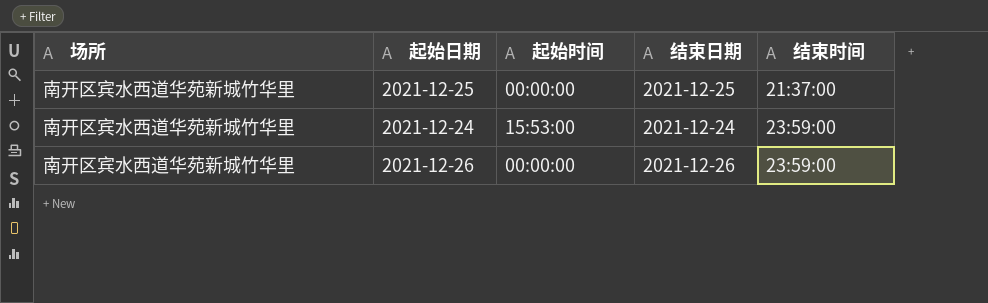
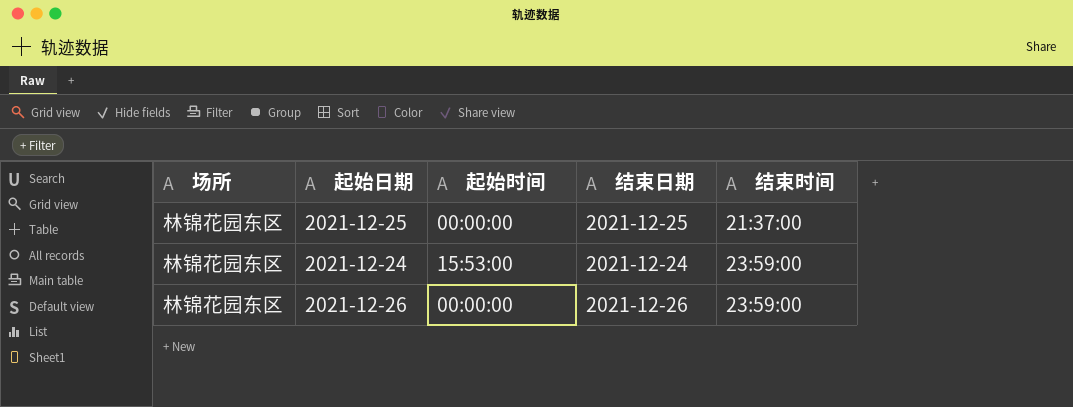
2021-12-25 | 场所: 南开区宾水西道华苑新城竹华里 -> 林锦花园东区
2021-12-24 | 场所: 南开区宾水西道华苑新城竹华里 -> 林锦花园东区
2021-12-26 | 场所: 南开区宾水西道华苑新城竹华里 -> 林锦花园东区

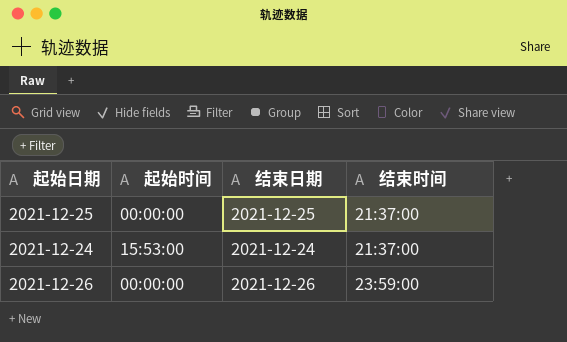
column 场所 | position: 1 -> none
2021-12-24 | 结束时间: 23:59:00 -> 21:37:00

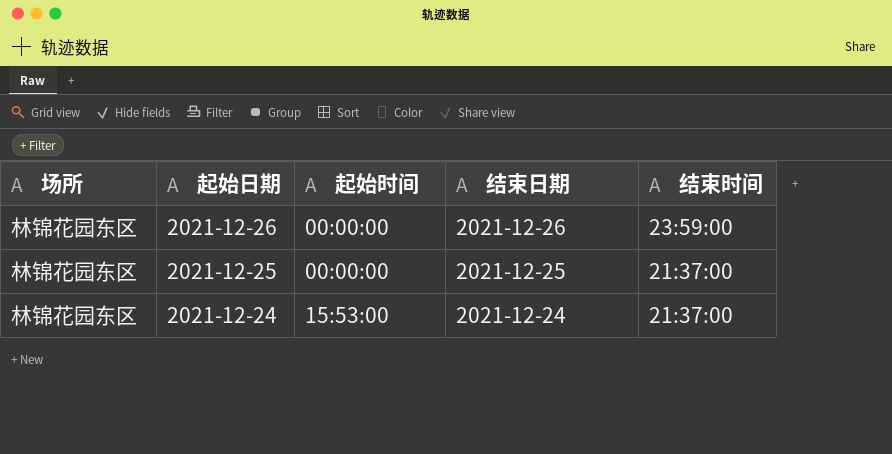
row order: 结束时间 ascending -> 起始日期 descending
column 场所 | position: none -> 1

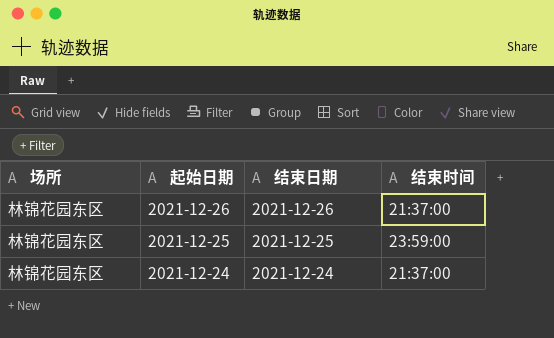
column 起始时间 | position: 3 -> none
2021-12-26 | 结束时间: 23:59:00 -> 21:37:00
2021-12-25 | 结束时间: 21:37:00 -> 23:59:00

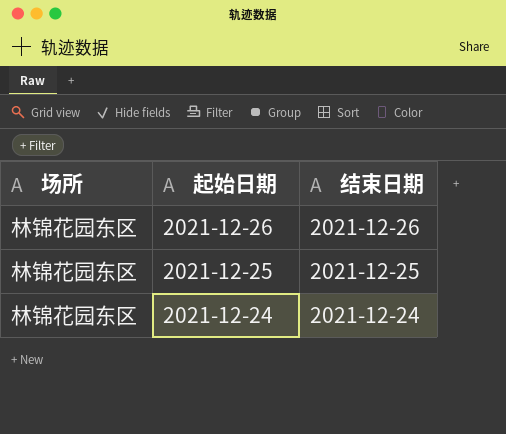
column 结束时间 | position: 4 -> none

